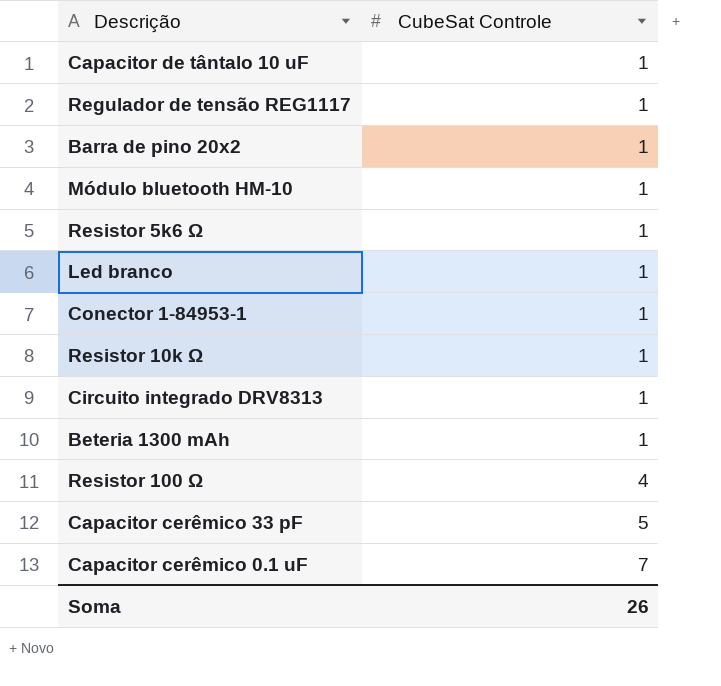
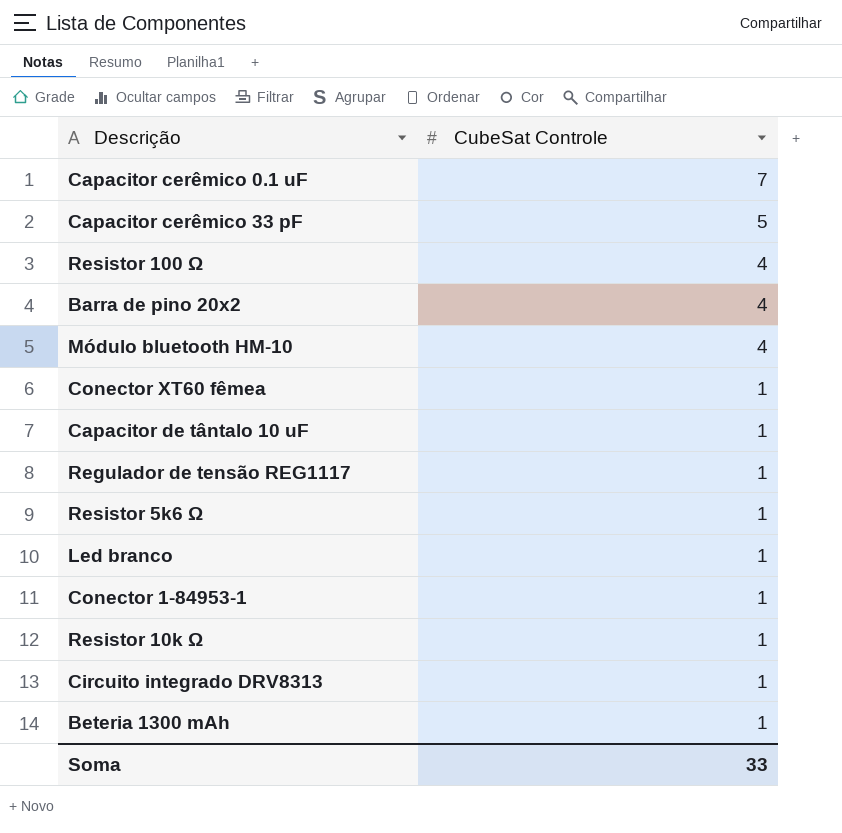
row order: CubeSat Controle ascending -> CubeSat Controle descending
Barra de pino 20x2 | CubeSat Controle: 1 -> 4
Módulo bluetooth HM-10 | CubeSat Controle: 1 -> 4
row Conector XT60 fêmea: none -> 1
Soma | CubeSat Controle: 26 -> 33

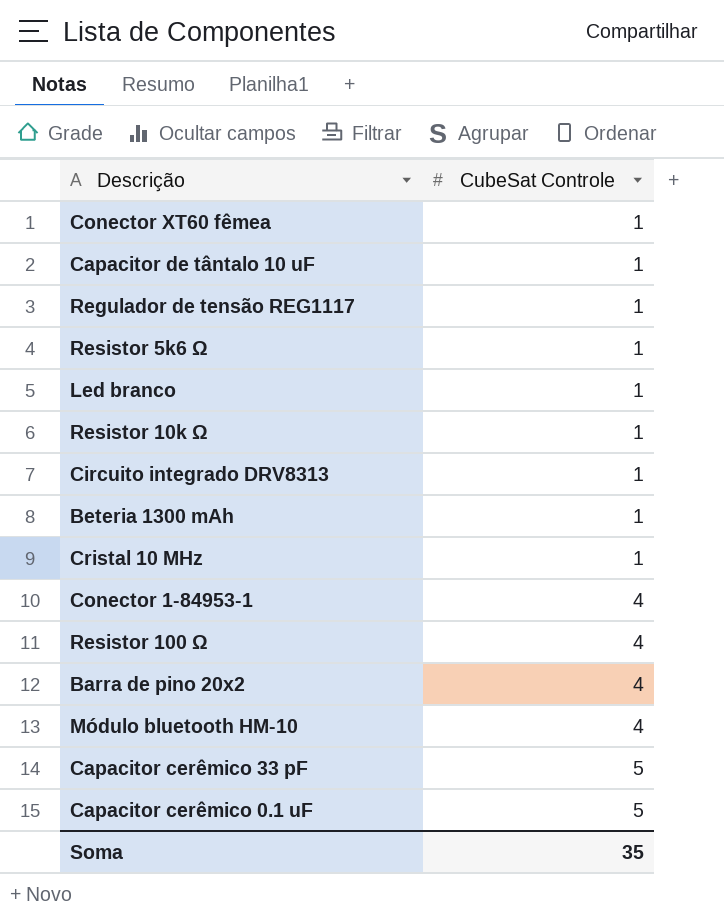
row order: CubeSat Controle descending -> CubeSat Controle ascending
row Cristal 10 MHz: none -> 1
Conector 1-84953-1 | CubeSat Controle: 1 -> 4
Capacitor cerêmico 0.1 uF | CubeSat Controle: 7 -> 5
Soma | CubeSat Controle: 33 -> 35

